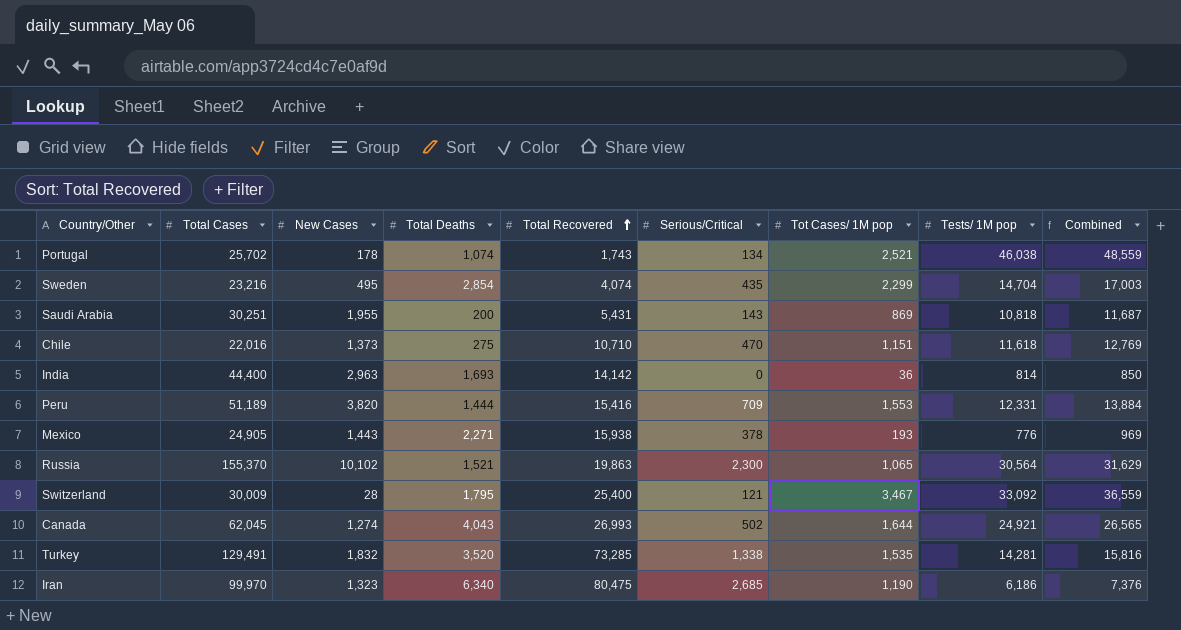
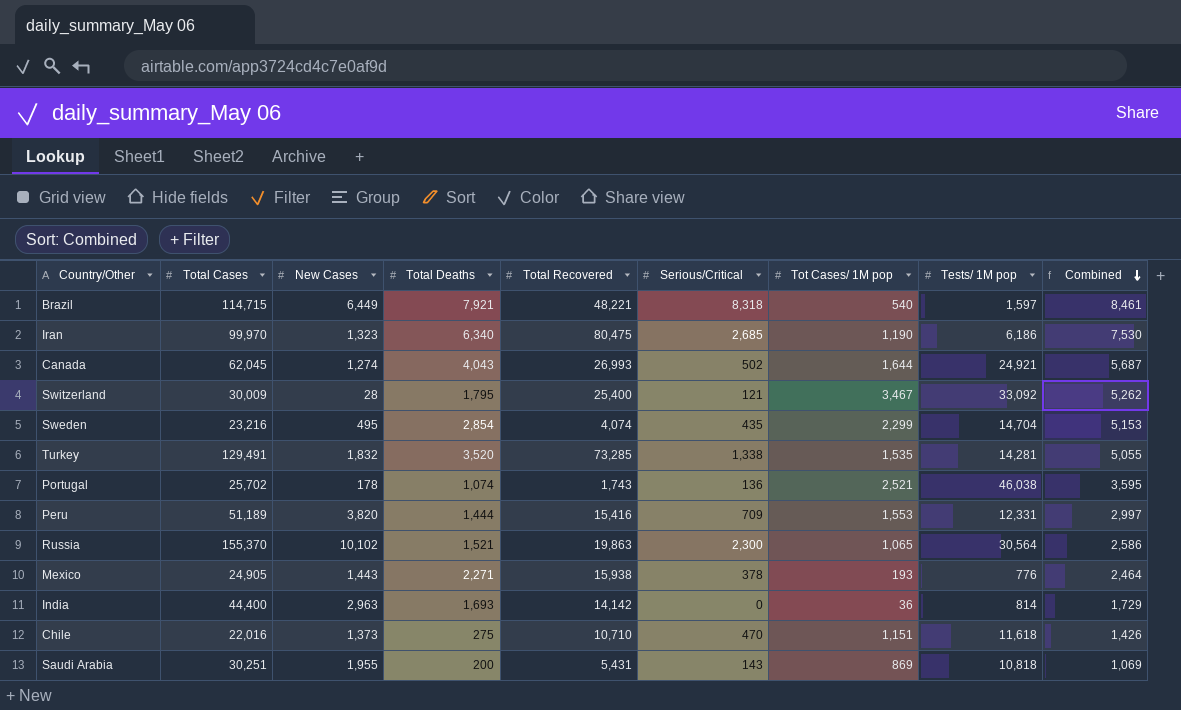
row order: Total Recovered ascending -> Combined descending
column Combined | formula: [Tot Cases/ 1M pop] + [Tests/ 1M pop] -> [Total Deaths] + [Tot Cases/ 1M pop]
row Brazil: none -> 114,715 | 6,449 | 7,921 | 48,221 | 8,318 | 540 | 1,597 | 8,461
Portugal | Serious/Critical: 134 -> 136

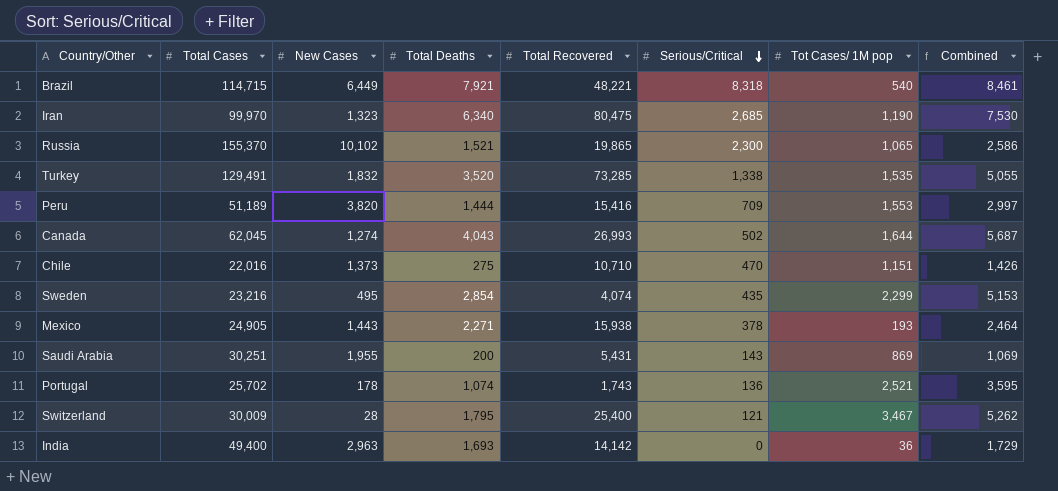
row order: Combined descending -> Serious/Critical descending
column Tests/ 1M pop | position: 8 -> none
Russia | Total Recovered: 19,863 -> 19,865
India | Total Cases: 44,400 -> 49,400

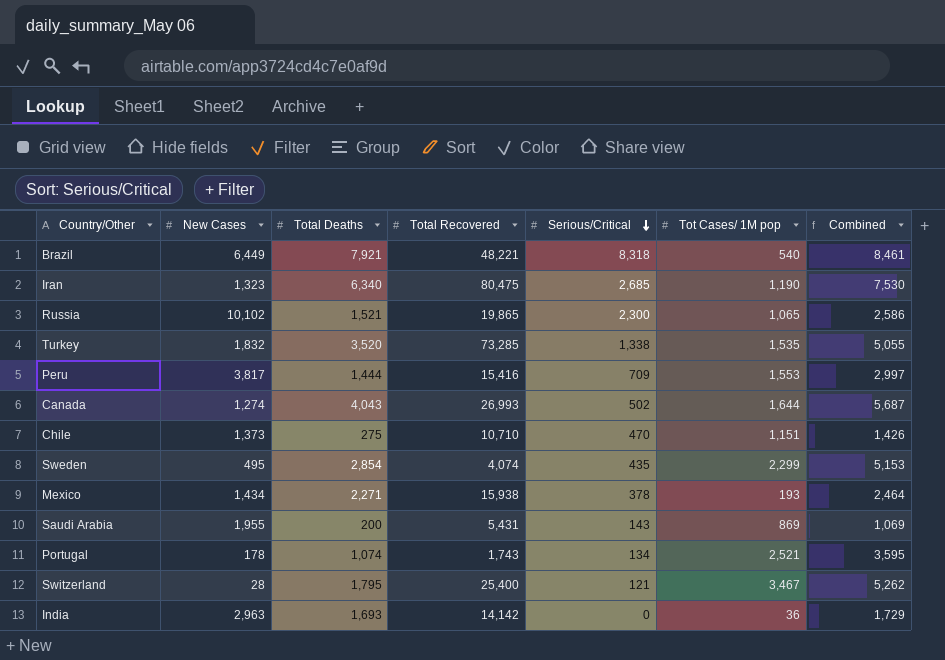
column Total Cases | position: 2 -> none
Peru | New Cases: 3,820 -> 3,817
Mexico | New Cases: 1,443 -> 1,434
Portugal | Serious/Critical: 136 -> 134

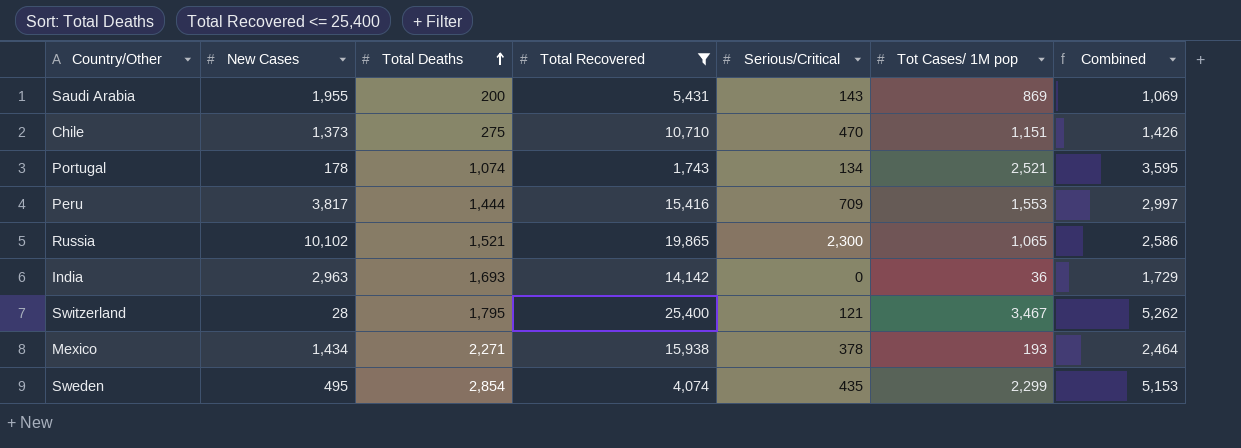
filter: none -> Total Recovered <= 25,400
row order: Serious/Critical descending -> Total Deaths ascending

